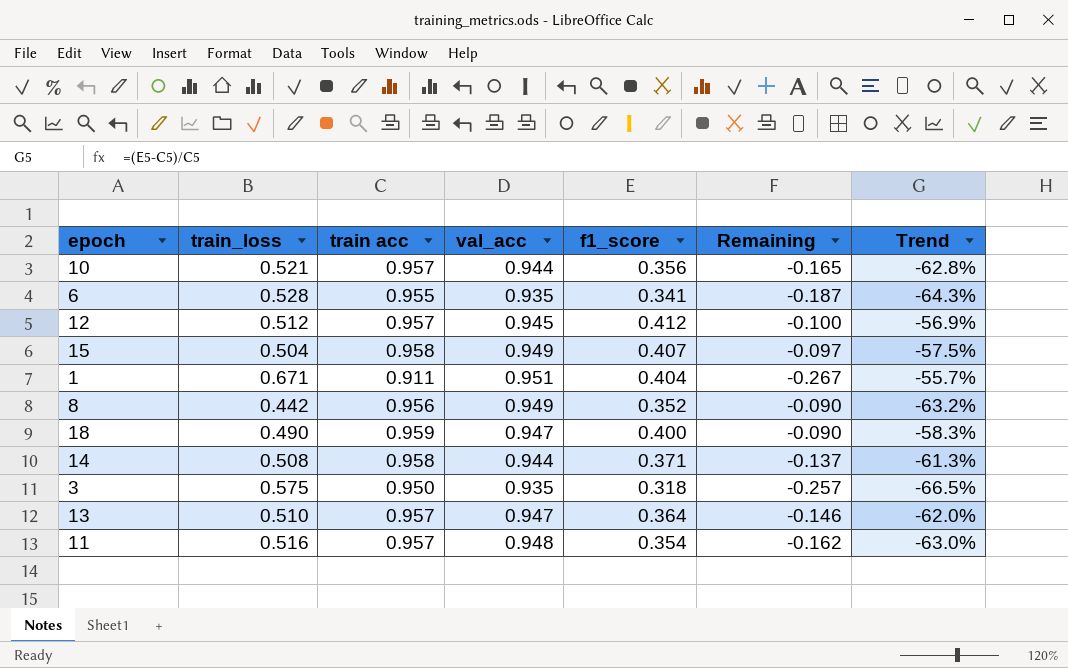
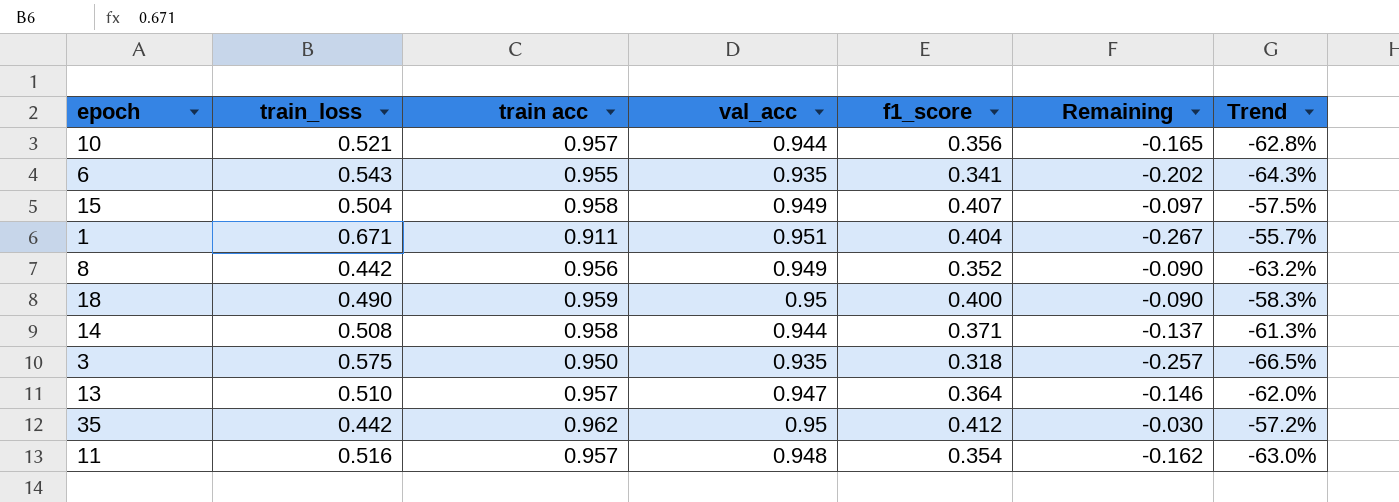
row 12: 0.512 | 0.957 | 0.945 | 0.412 | -0.100 | -56.9% -> none
6 | train_loss: 0.528 -> 0.543
6 | Remaining: -0.187 -> -0.202
18 | val_acc: 0.947 -> 0.95
row 35: none -> 0.442 | 0.962 | 0.95 | 0.412 | -0.030 | -57.2%

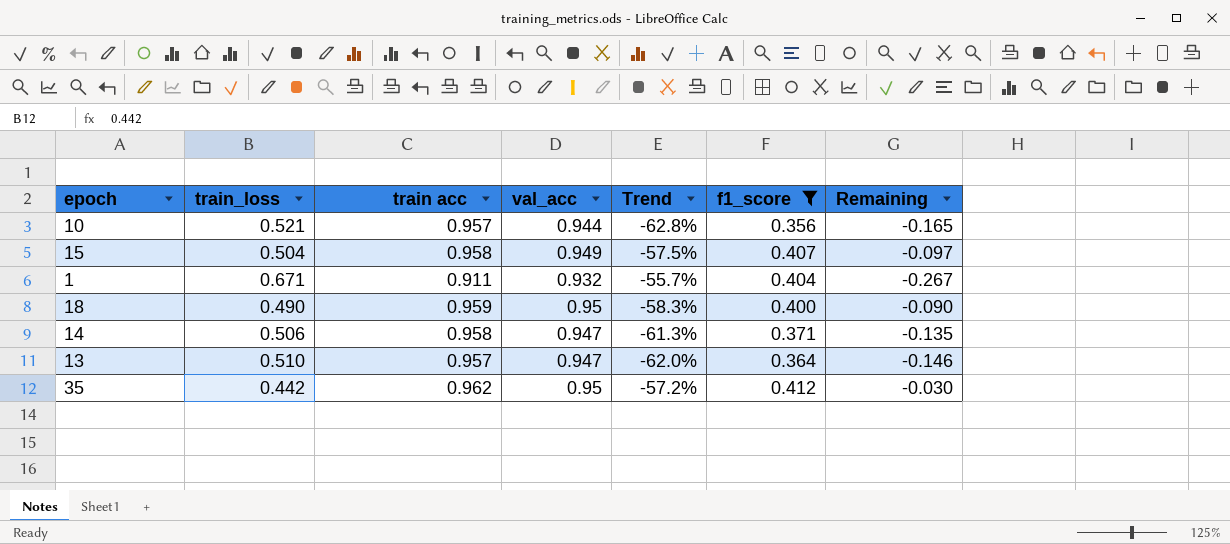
filter: none -> f1_score >= 0.356
column Trend | position: 7 -> 5
1 | val_acc: 0.951 -> 0.932
14 | train_loss: 0.508 -> 0.506
14 | val_acc: 0.944 -> 0.947
14 | Remaining: -0.137 -> -0.135

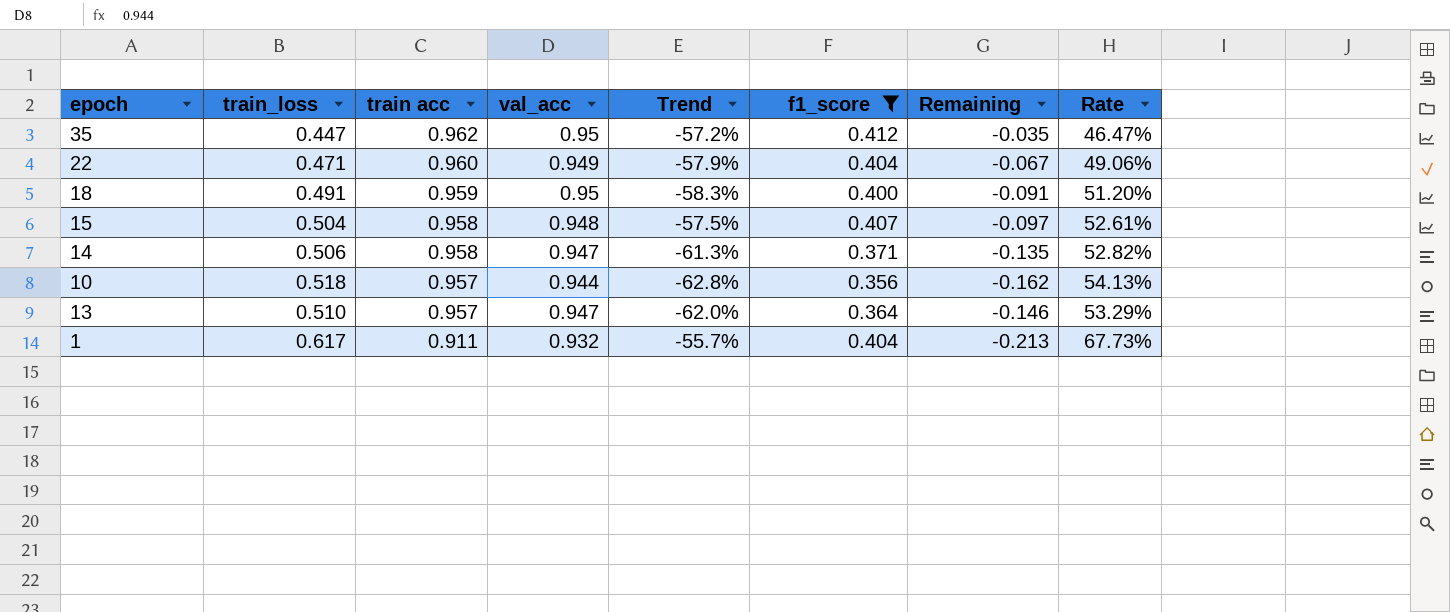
row order: none -> train acc descending
column Rate | formula: none -> [train_loss] / [train acc]
35 | train_loss: 0.442 -> 0.447
35 | Remaining: -0.030 -> -0.035
row 22: none -> 0.471 | 0.960 | 0.949 | -57.9% | 0.404 | -0.067 | 49.06%
18 | train_loss: 0.490 -> 0.491
18 | Remaining: -0.090 -> -0.091
15 | val_acc: 0.949 -> 0.948
10 | train_loss: 0.521 -> 0.518
10 | Remaining: -0.165 -> -0.162
1 | train_loss: 0.671 -> 0.617
1 | Remaining: -0.267 -> -0.213

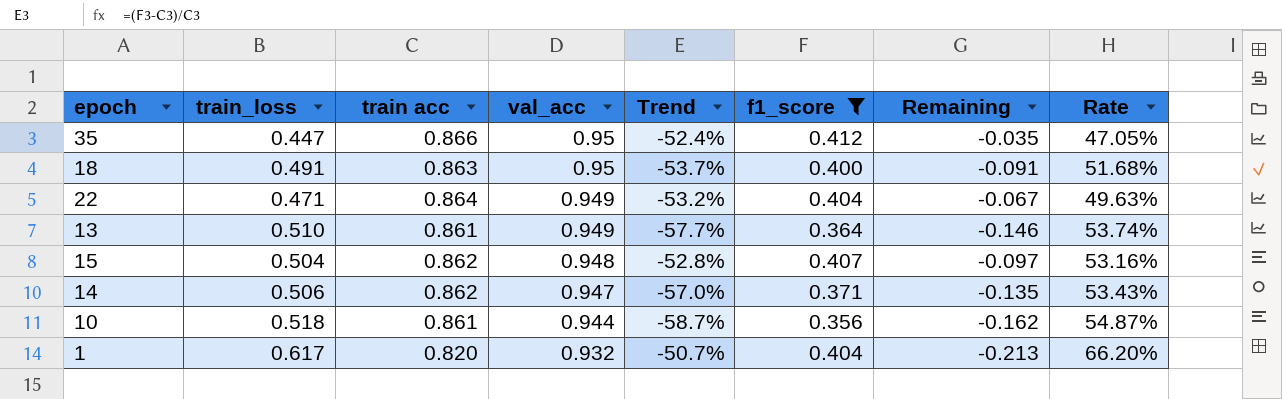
row order: train acc descending -> val_acc descending
column Rate | formula: [train_loss] / [train acc] -> [train_loss] / [val_acc]
35 | train acc: 0.962 -> 0.866
35 | Trend: -57.2% -> -52.4%
18 | train acc: 0.959 -> 0.863
18 | Trend: -58.3% -> -53.7%
22 | train acc: 0.960 -> 0.864
22 | Trend: -57.9% -> -53.2%
13 | train acc: 0.957 -> 0.861
13 | val_acc: 0.947 -> 0.949
13 | Trend: -62.0% -> -57.7%
15 | train acc: 0.958 -> 0.862
15 | Trend: -57.5% -> -52.8%
14 | train acc: 0.958 -> 0.862
14 | Trend: -61.3% -> -57.0%
10 | train acc: 0.957 -> 0.861
10 | Trend: -62.8% -> -58.7%
1 | train acc: 0.911 -> 0.820
1 | Trend: -55.7% -> -50.7%

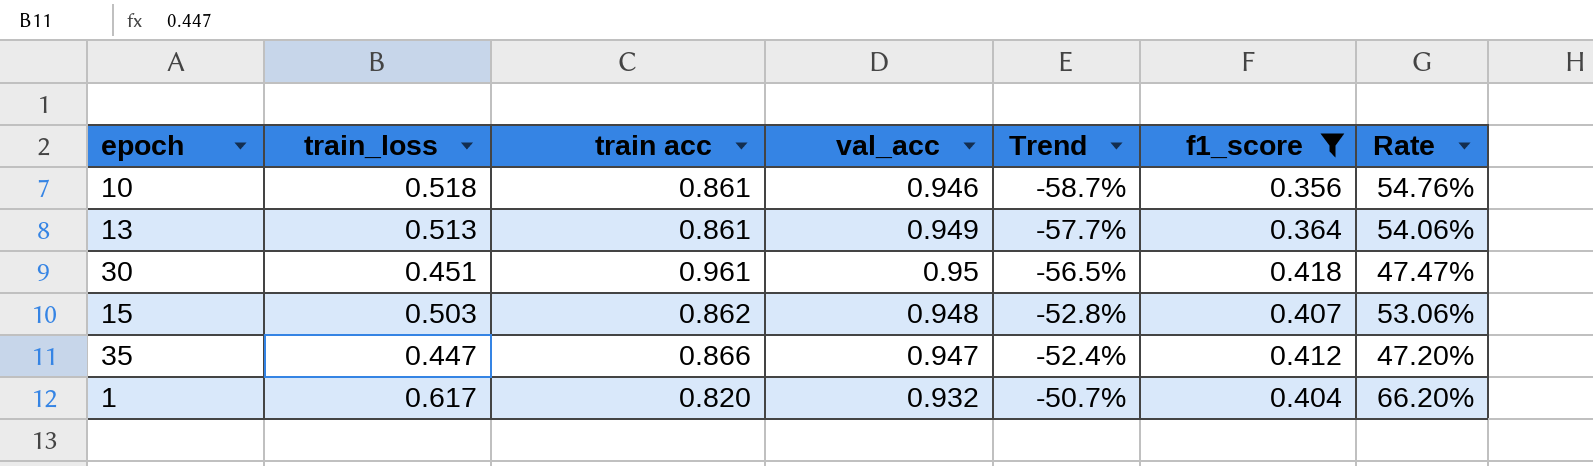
row order: val_acc descending -> Trend ascending
column Remaining | formula: [f1_score] - [train_loss] -> none
row 18: 0.491 | 0.863 | 0.95 | -53.7% | 0.400 | -0.091 | 51.68% -> none
row 22: 0.471 | 0.864 | 0.949 | -53.2% | 0.404 | -0.067 | 49.63% -> none
row 14: 0.506 | 0.862 | 0.947 | -57.0% | 0.371 | -0.135 | 53.43% -> none
10 | val_acc: 0.944 -> 0.946
10 | Rate: 54.87% -> 54.76%
13 | train_loss: 0.510 -> 0.513
13 | Rate: 53.74% -> 54.06%
row 30: none -> 0.451 | 0.961 | 0.95 | -56.5% | 0.418 | 47.47%
15 | train_loss: 0.504 -> 0.503
15 | Rate: 53.16% -> 53.06%
35 | val_acc: 0.95 -> 0.947
35 | Rate: 47.05% -> 47.20%

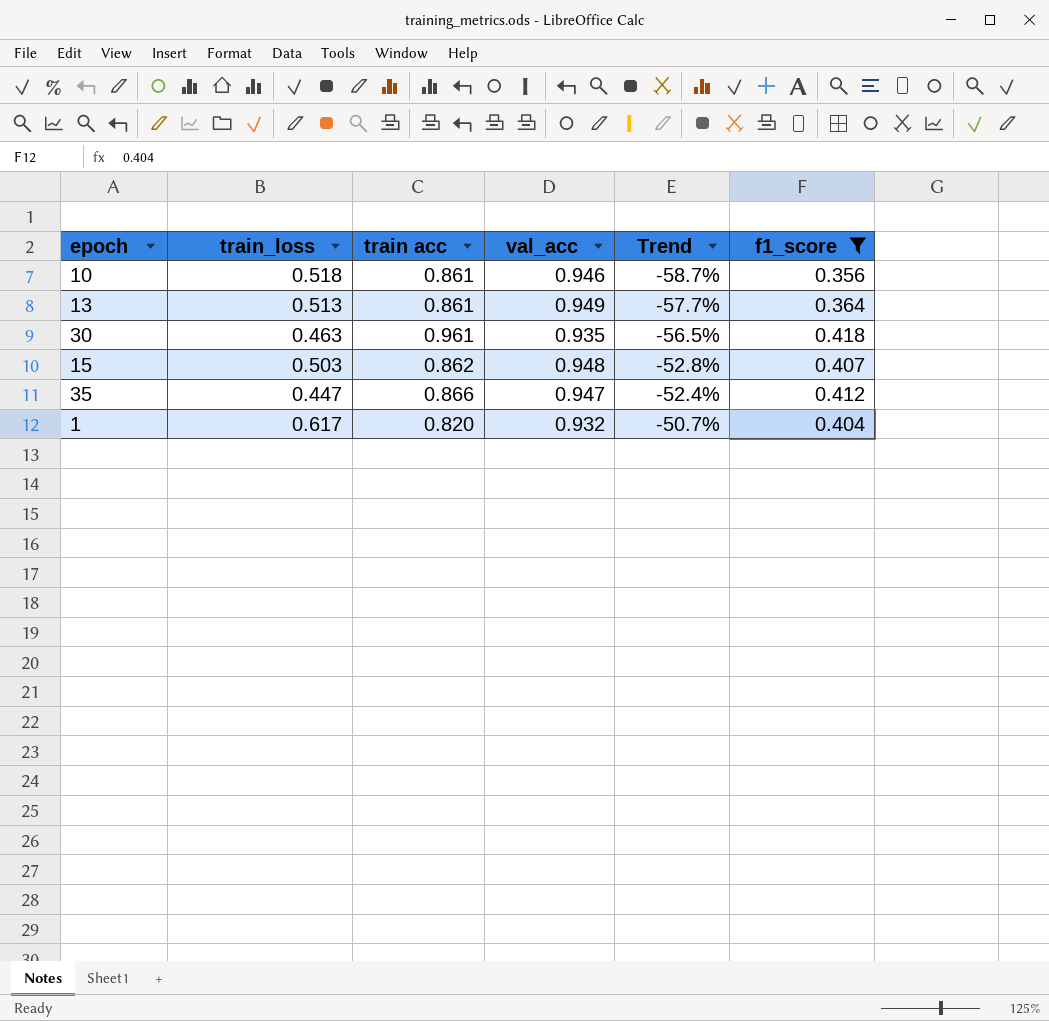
column Rate | formula: [train_loss] / [val_acc] -> none
30 | train_loss: 0.451 -> 0.463
30 | val_acc: 0.95 -> 0.935

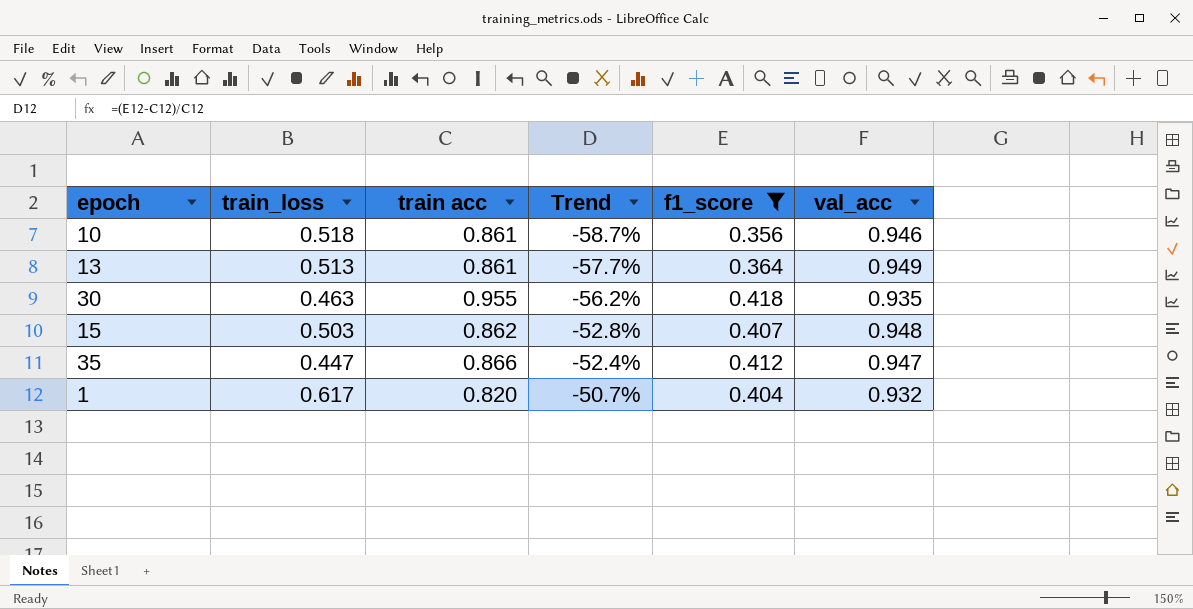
column val_acc | position: 4 -> 6
30 | train acc: 0.961 -> 0.955
30 | Trend: -56.5% -> -56.2%

